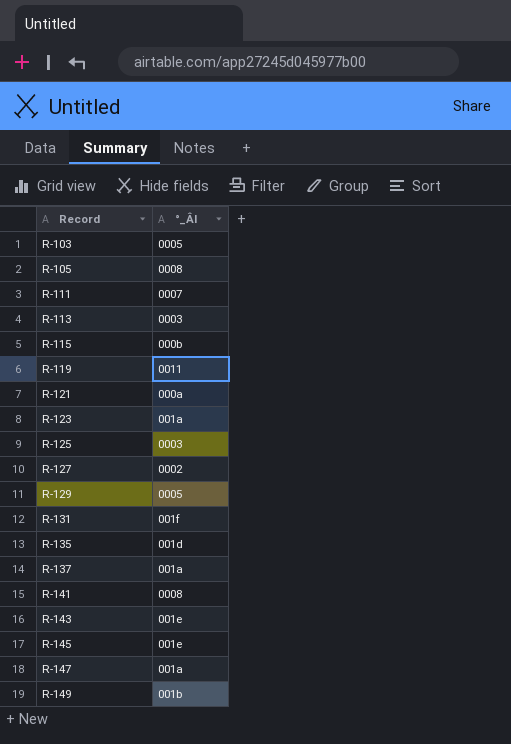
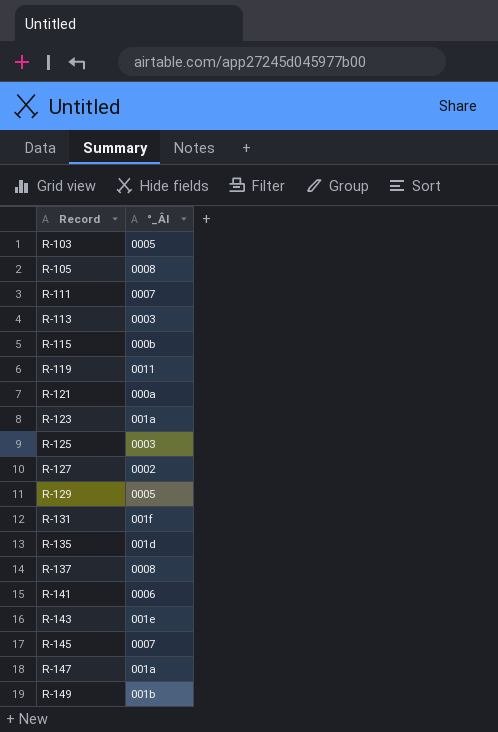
R-137 | °_ÂI: 001a -> 0008
R-141 | °_ÂI: 0008 -> 0006
R-145 | °_ÂI: 001e -> 0007

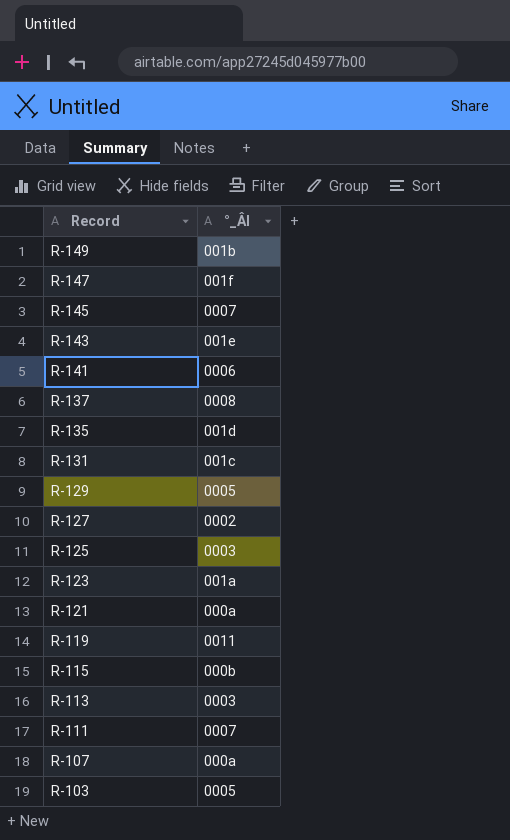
row order: Record ascending -> Record descending
row R-105: 0008 -> none
R-147 | °_ÂI: 001a -> 001f
R-131 | °_ÂI: 001f -> 001c
row R-107: none -> 000a

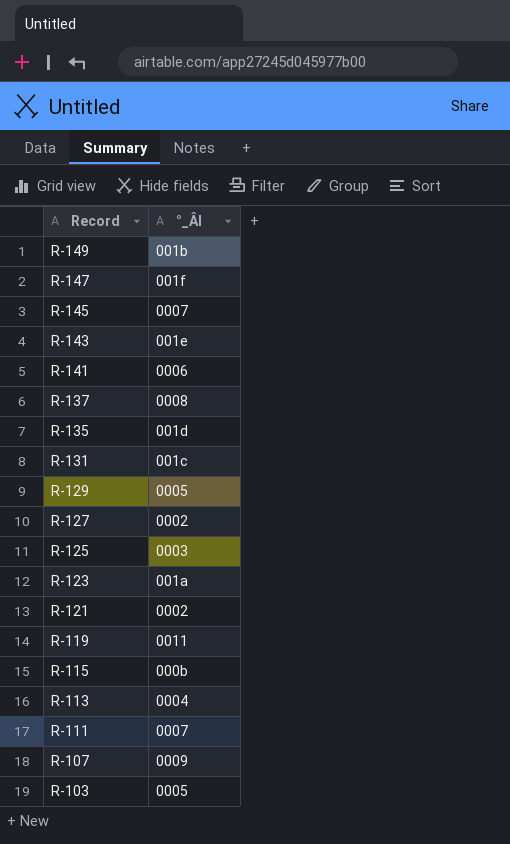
R-121 | °_ÂI: 000a -> 0002
R-113 | °_ÂI: 0003 -> 0004
R-107 | °_ÂI: 000a -> 0009

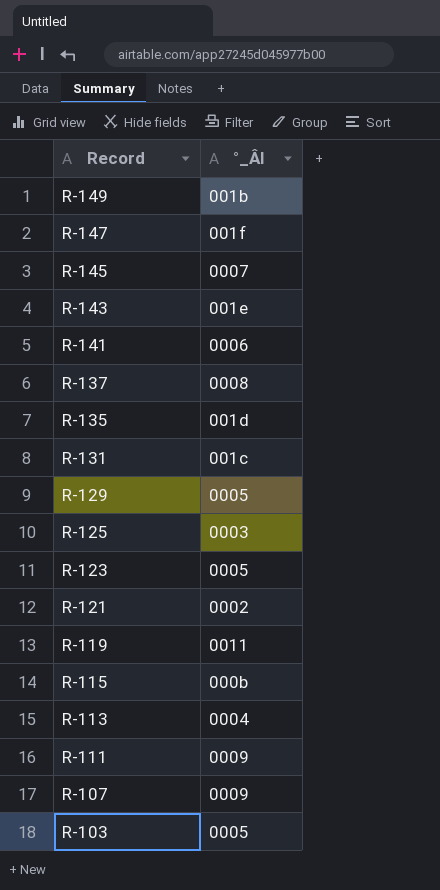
row R-127: 0002 -> none
R-123 | °_ÂI: 001a -> 0005
R-111 | °_ÂI: 0007 -> 0009

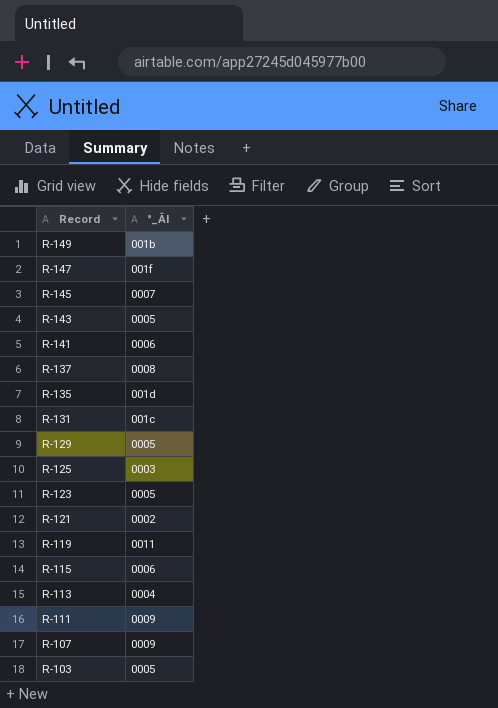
R-143 | °_ÂI: 001e -> 0005
R-115 | °_ÂI: 000b -> 0006

